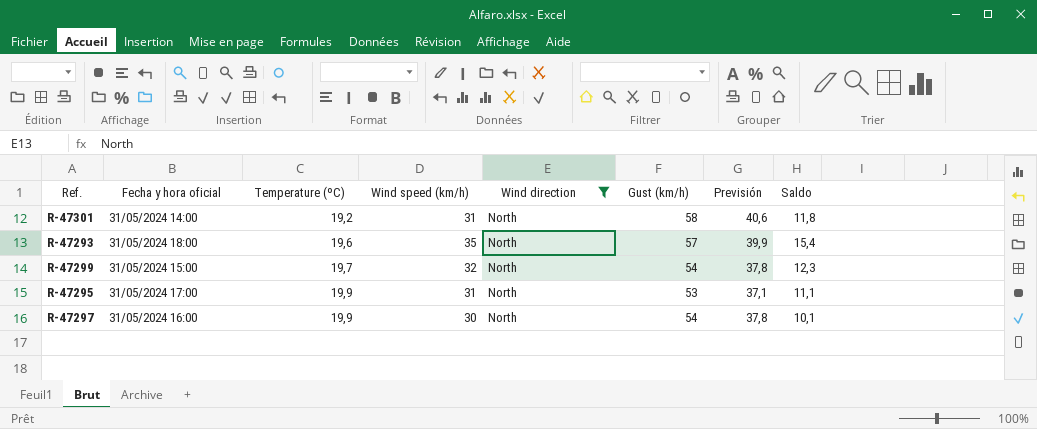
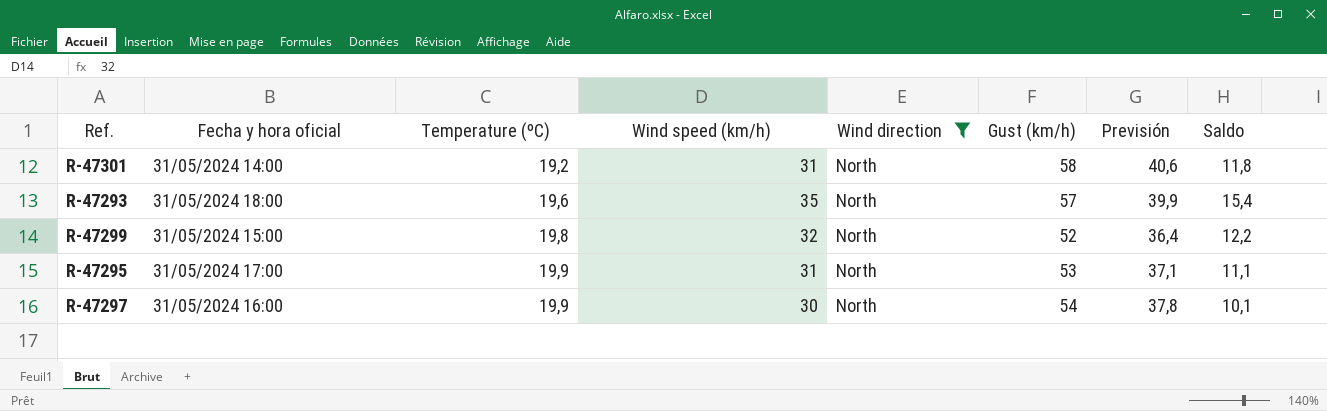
R-47299 | Temperature (ºC): 19,7 -> 19,8
R-47299 | Gust (km/h): 54 -> 52
R-47299 | Previsión: 37,8 -> 36,4
R-47299 | Saldo: 12,3 -> 12,2

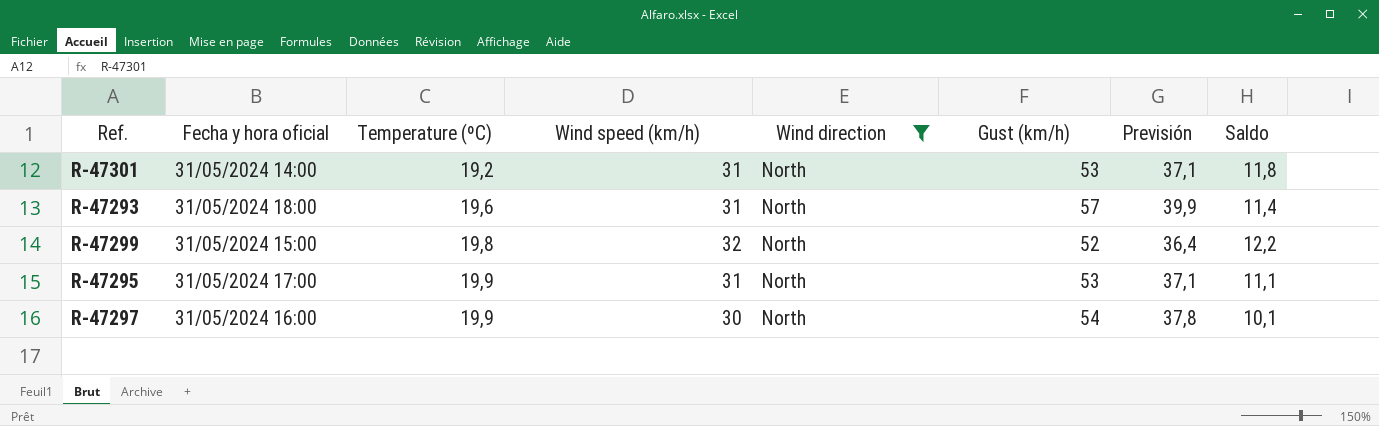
R-47301 | Gust (km/h): 58 -> 53
R-47301 | Previsión: 40,6 -> 37,1
R-47293 | Wind speed (km/h): 35 -> 31
R-47293 | Saldo: 15,4 -> 11,4

